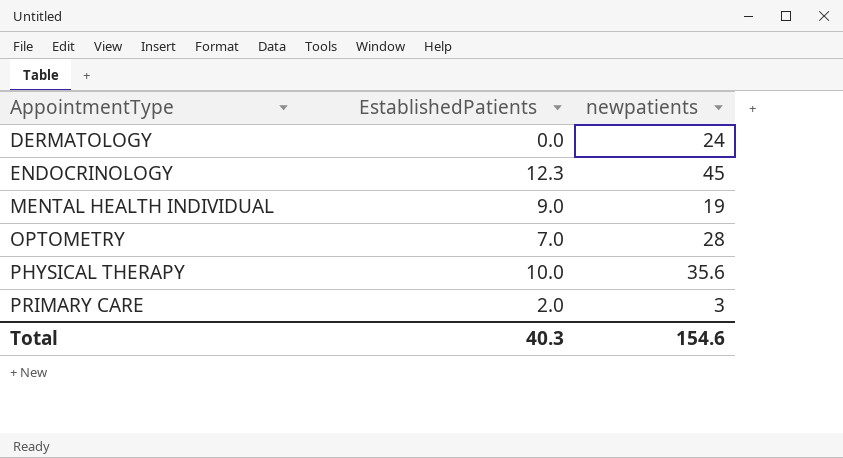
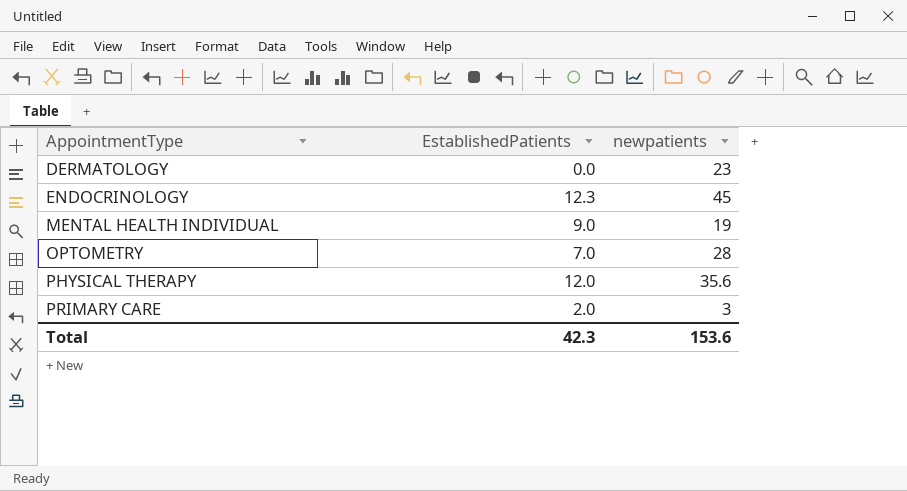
DERMATOLOGY | newpatients: 24 -> 23
PHYSICAL THERAPY | EstablishedPatients: 10.0 -> 12.0
Total | EstablishedPatients: 40.3 -> 42.3
Total | newpatients: 154.6 -> 153.6

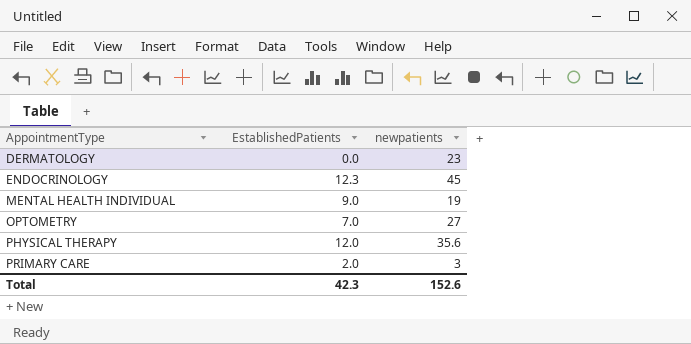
OPTOMETRY | newpatients: 28 -> 27
Total | newpatients: 153.6 -> 152.6

